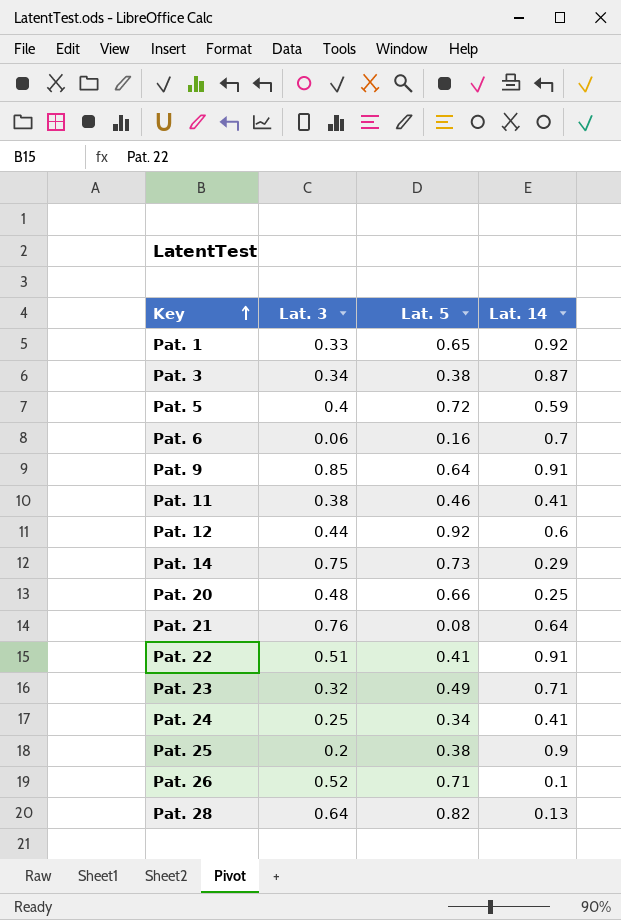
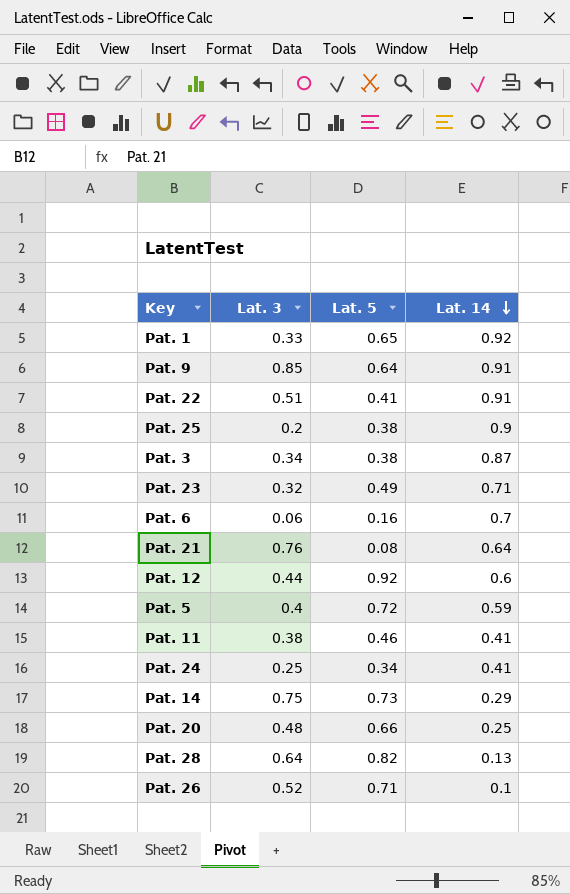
row order: Key ascending -> Lat. 14 descending

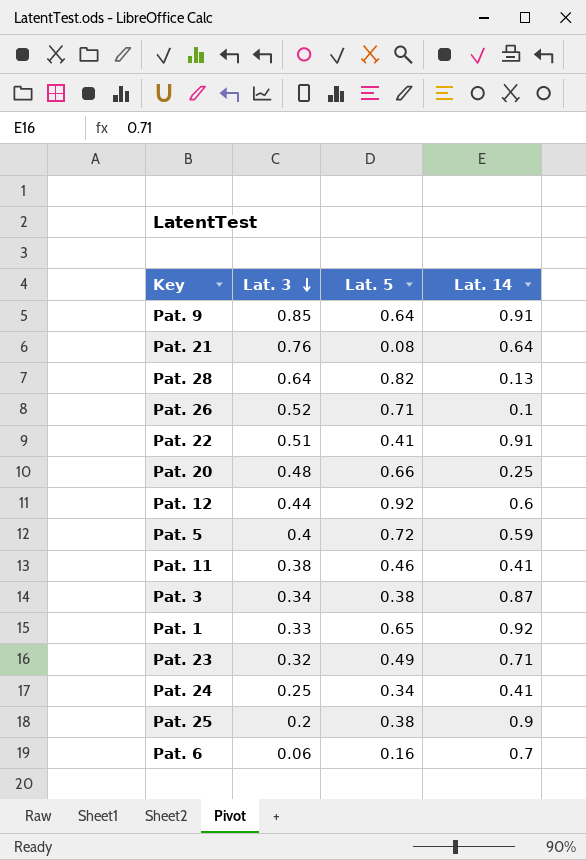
row order: Lat. 14 descending -> Lat. 3 descending
row Pat. 14: 0.75 | 0.73 | 0.29 -> none

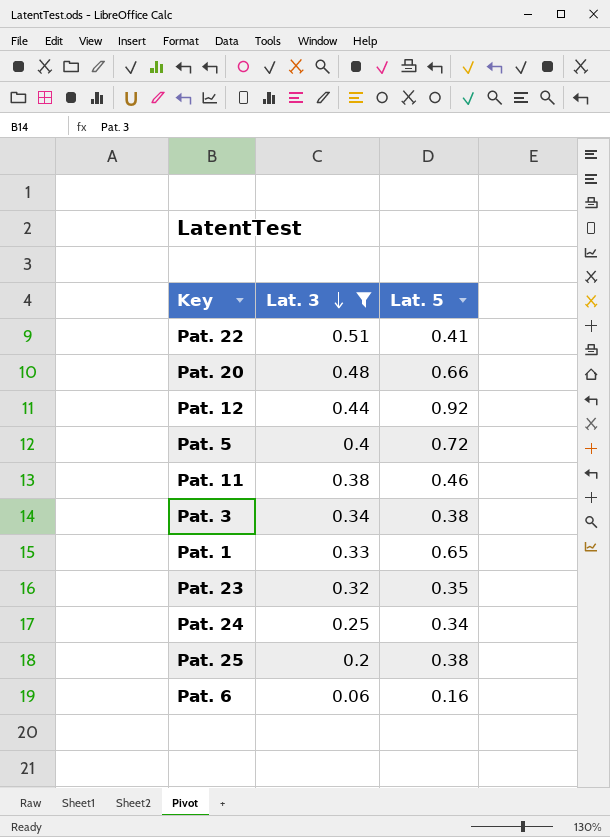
filter: none -> Lat. 3 <= 0.51
column Lat. 14 | position: 4 -> none
Pat. 23 | Lat. 5: 0.49 -> 0.35

